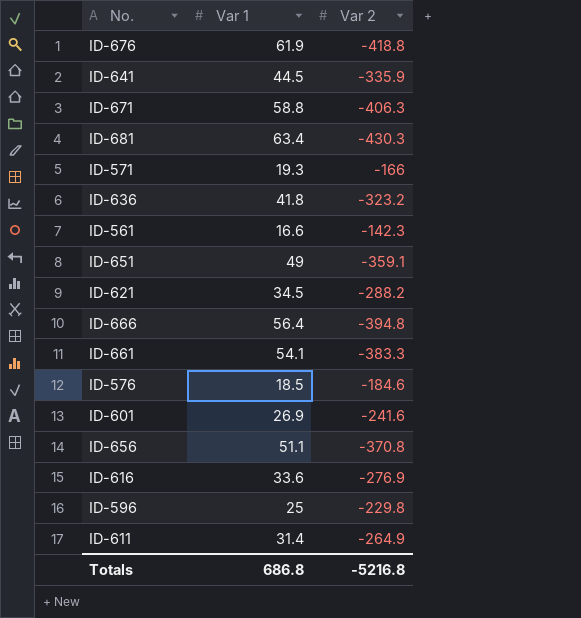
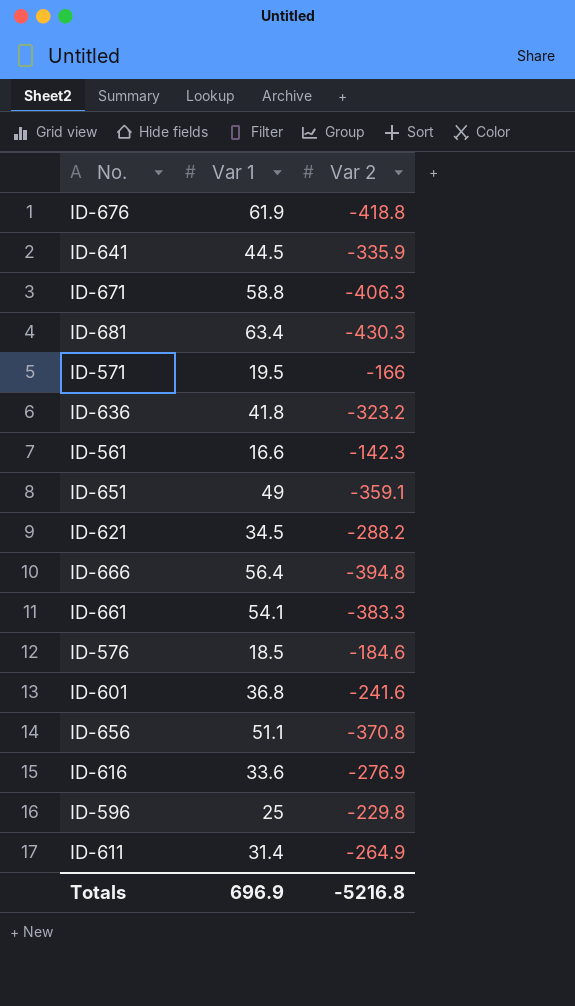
ID-571 | Var 1: 19.3 -> 19.5
ID-601 | Var 1: 26.9 -> 36.8
Totals | Var 1: 686.8 -> 696.9

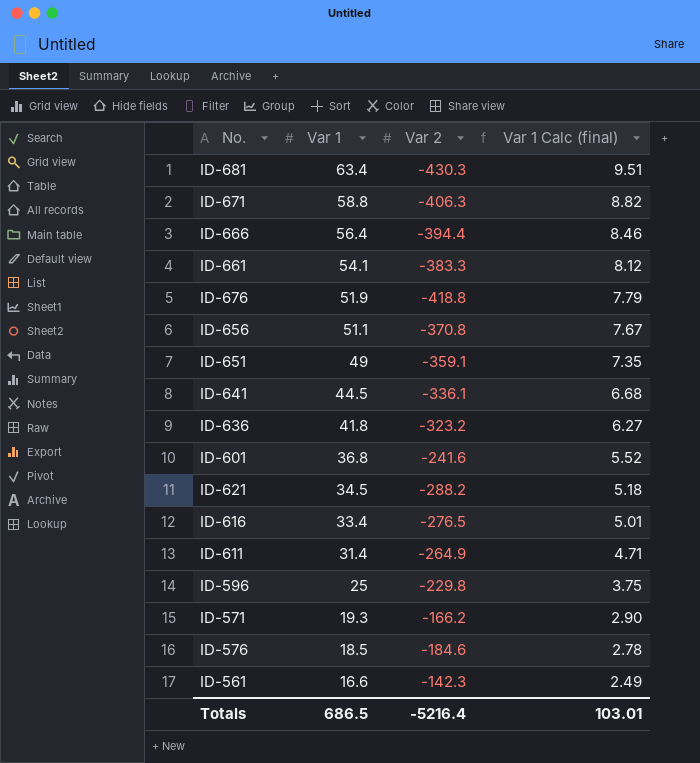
row order: none -> Var 1 descending
column Var 1 Calc (final) | formula: none -> [Var 1] * 0.15
ID-666 | Var 2: -394.8 -> -394.4
ID-676 | Var 1: 61.9 -> 51.9
ID-641 | Var 2: -335.9 -> -336.1
ID-616 | Var 1: 33.6 -> 33.4
ID-616 | Var 2: -276.9 -> -276.5
ID-571 | Var 1: 19.5 -> 19.3
ID-571 | Var 2: -166 -> -166.2
Totals | Var 1: 696.9 -> 686.5
Totals | Var 2: -5216.8 -> -5216.4

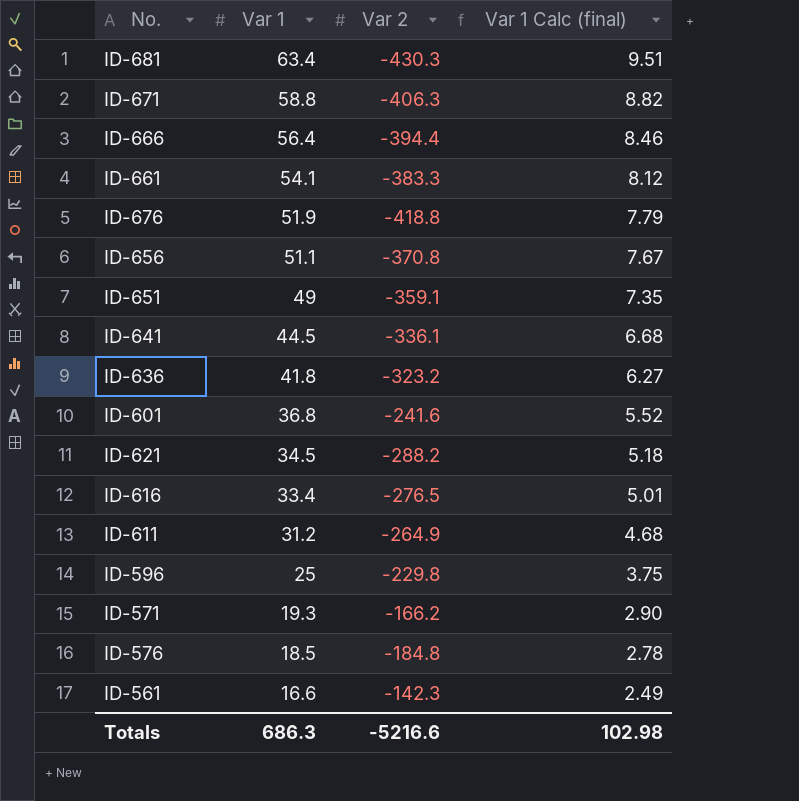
ID-611 | Var 1: 31.4 -> 31.2
ID-611 | Var 1 Calc (final): 4.71 -> 4.68
ID-576 | Var 2: -184.6 -> -184.8
Totals | Var 1: 686.5 -> 686.3
Totals | Var 2: -5216.4 -> -5216.6
Totals | Var 1 Calc (final): 103.01 -> 102.98

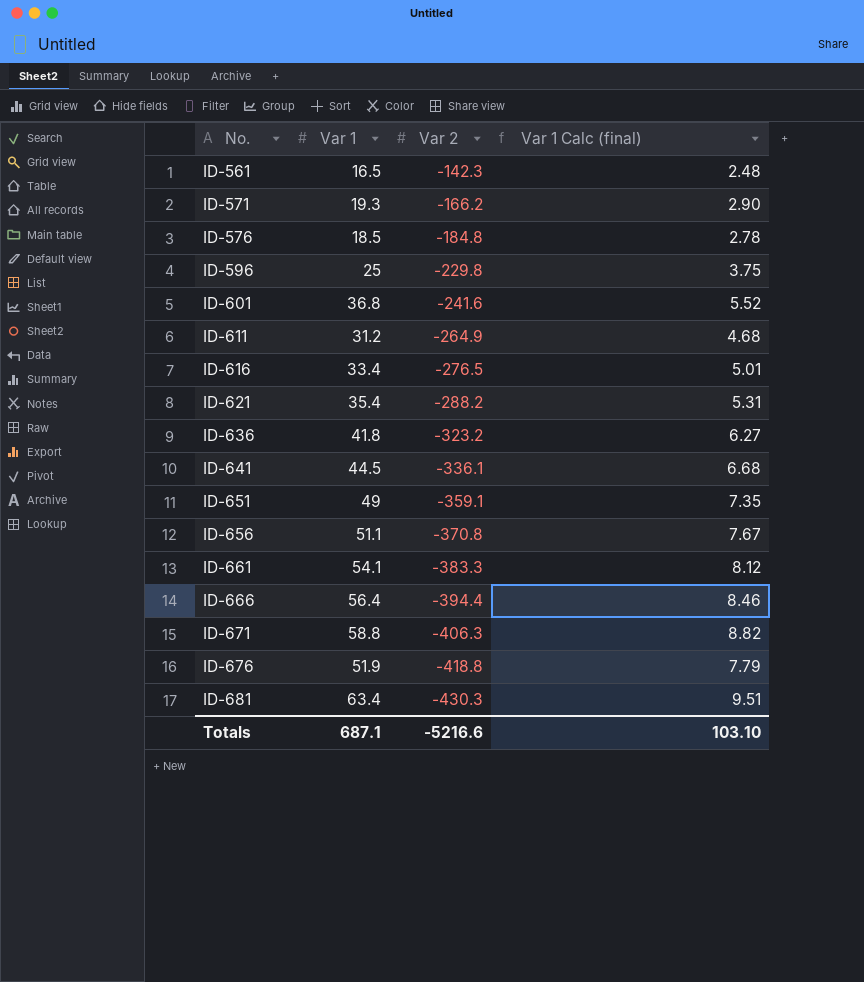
row order: Var 1 descending -> No. ascending
ID-561 | Var 1: 16.6 -> 16.5
ID-561 | Var 1 Calc (final): 2.49 -> 2.48
ID-621 | Var 1: 34.5 -> 35.4
ID-621 | Var 1 Calc (final): 5.18 -> 5.31
Totals | Var 1: 686.3 -> 687.1
Totals | Var 1 Calc (final): 102.98 -> 103.10

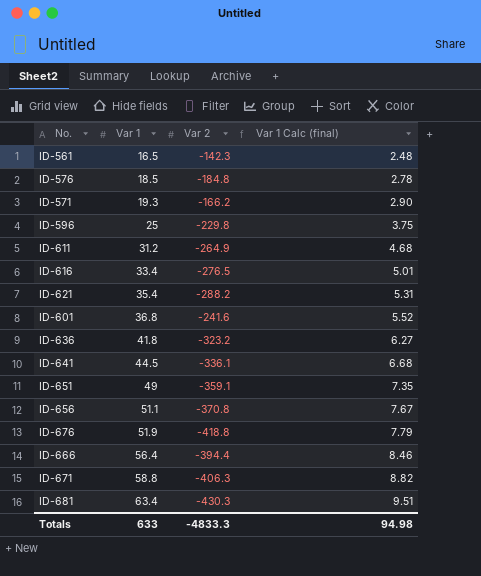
row order: No. ascending -> Var 1 ascending
row ID-661: 54.1 | -383.3 | 8.12 -> none
Totals | Var 1: 687.1 -> 633
Totals | Var 2: -5216.6 -> -4833.3
Totals | Var 1 Calc (final): 103.10 -> 94.98

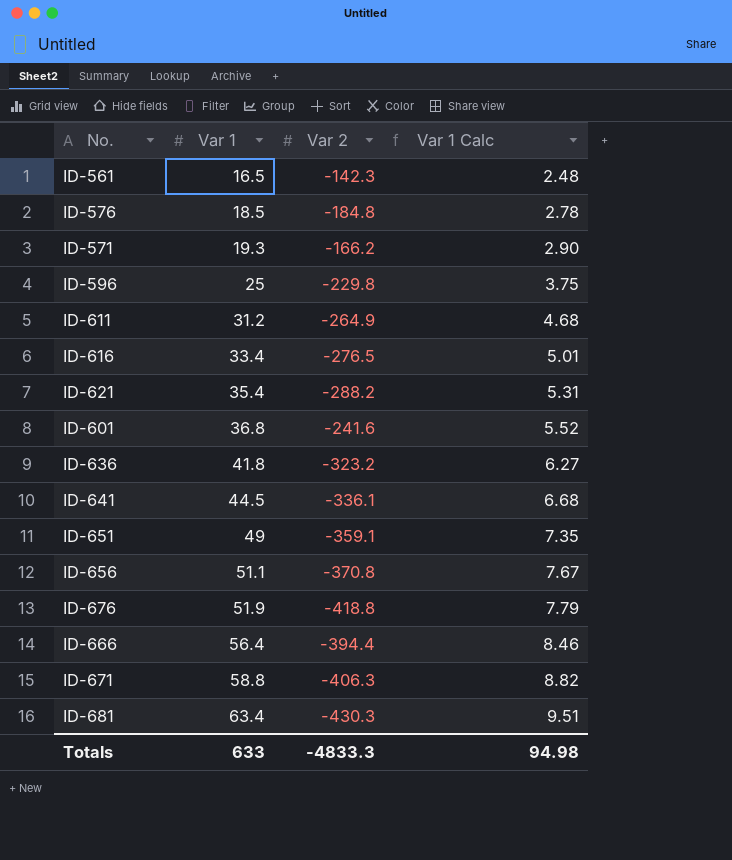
column name: Var 1 Calc (final) -> Var 1 Calc

